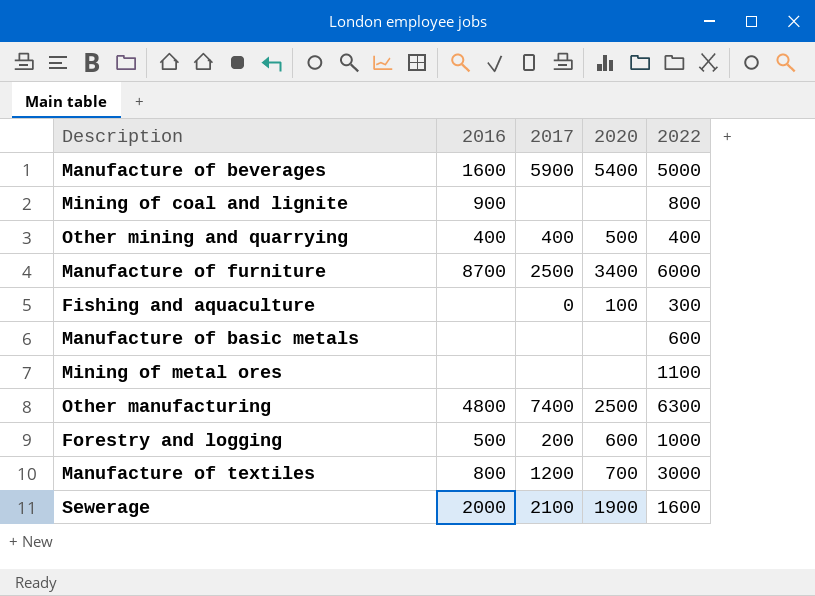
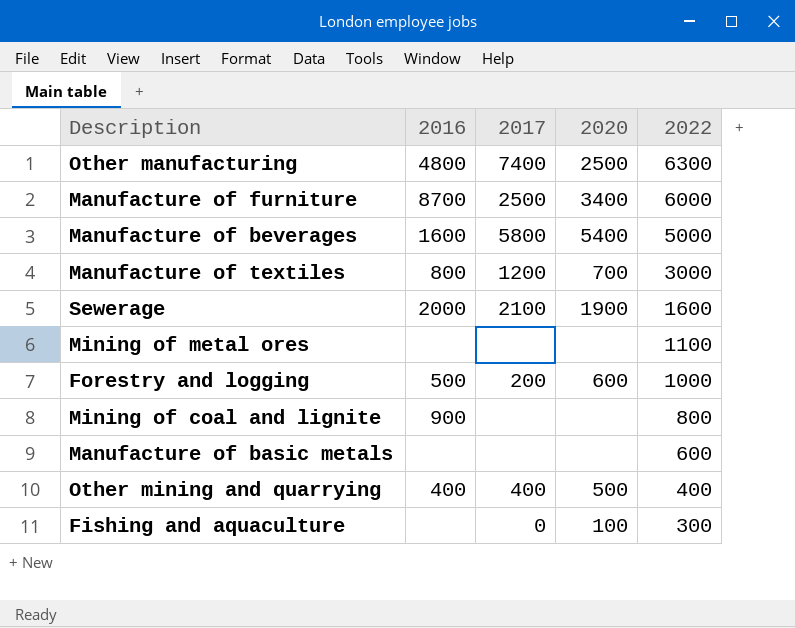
row order: none -> 2022 descending
Manufacture of beverages | 2017: 5900 -> 5800

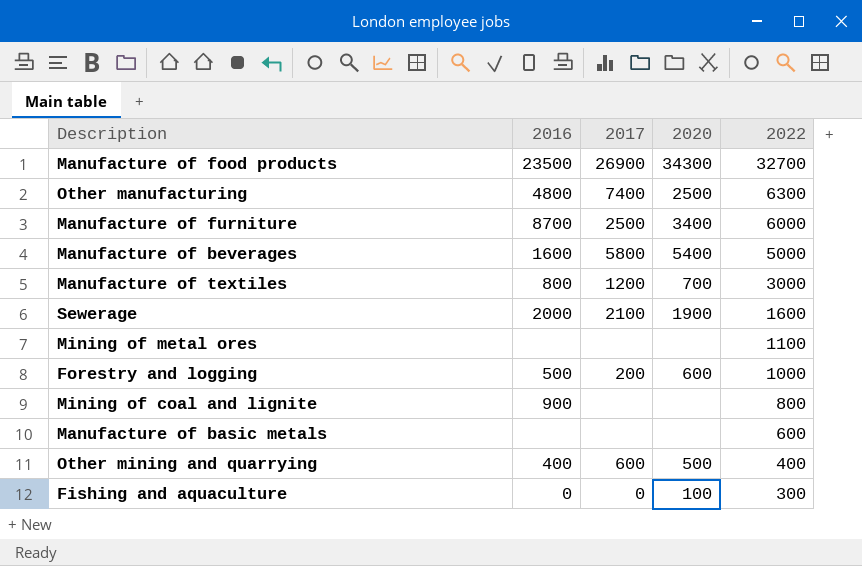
row Manufacture of food products: none -> 23500 | 26900 | 34300 | 32700
Other mining and quarrying | 2017: 400 -> 600
Fishing and aquaculture | 2016: none -> 0

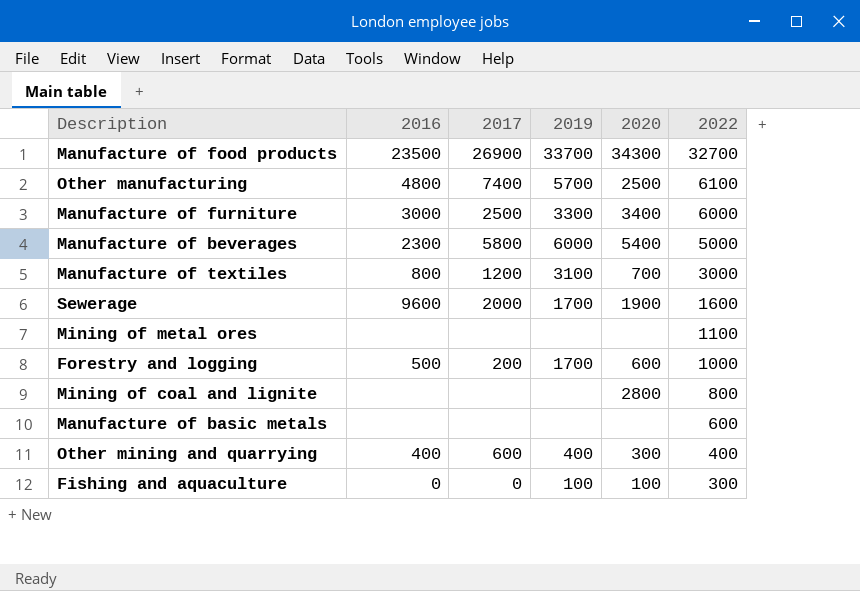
column 2019 | position: none -> 4
Other manufacturing | 2022: 6300 -> 6100
Manufacture of furniture | 2016: 8700 -> 3000
Manufacture of beverages | 2016: 1600 -> 2300
Sewerage | 2016: 2000 -> 9600
Sewerage | 2017: 2100 -> 2000
Mining of coal and lignite | 2016: 900 -> none
Mining of coal and lignite | 2020: none -> 2800
Other mining and quarrying | 2020: 500 -> 300

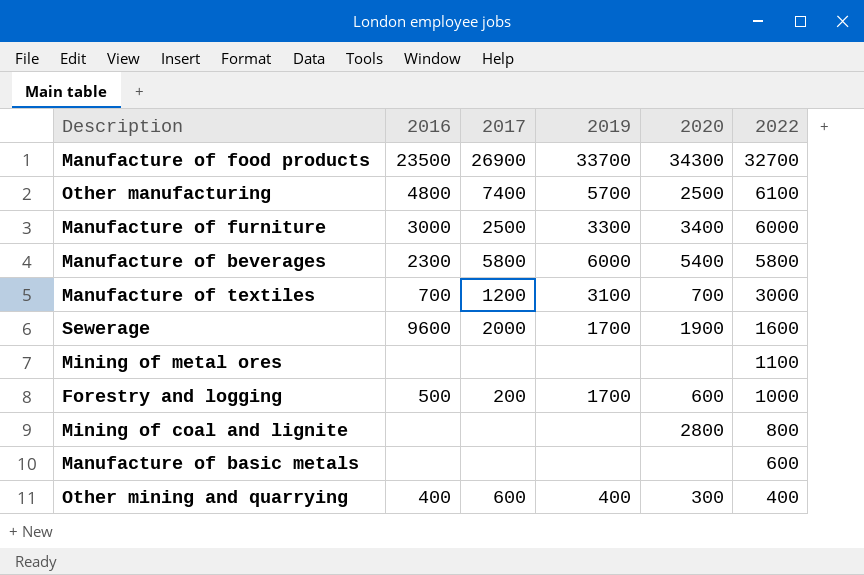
row Fishing and aquaculture: 0 | 0 | 100 | 100 | 300 -> none
Manufacture of beverages | 2022: 5000 -> 5800
Manufacture of textiles | 2016: 800 -> 700

